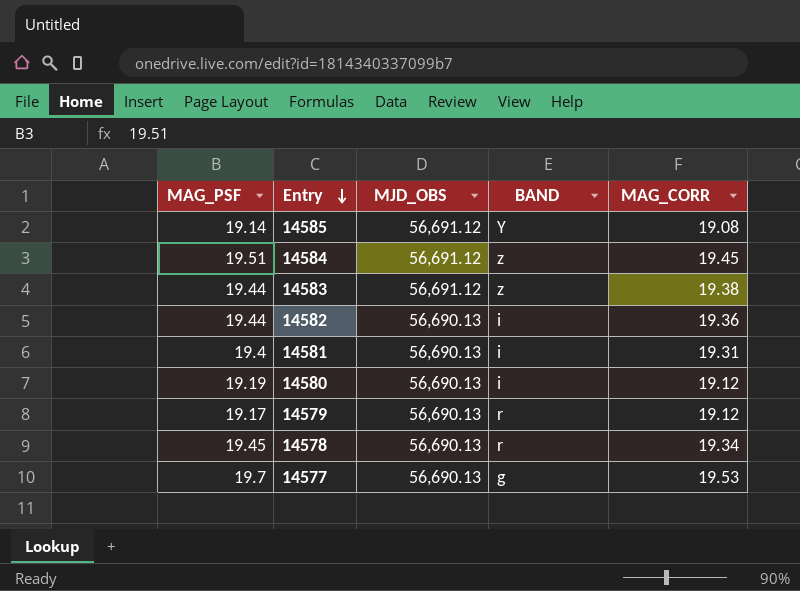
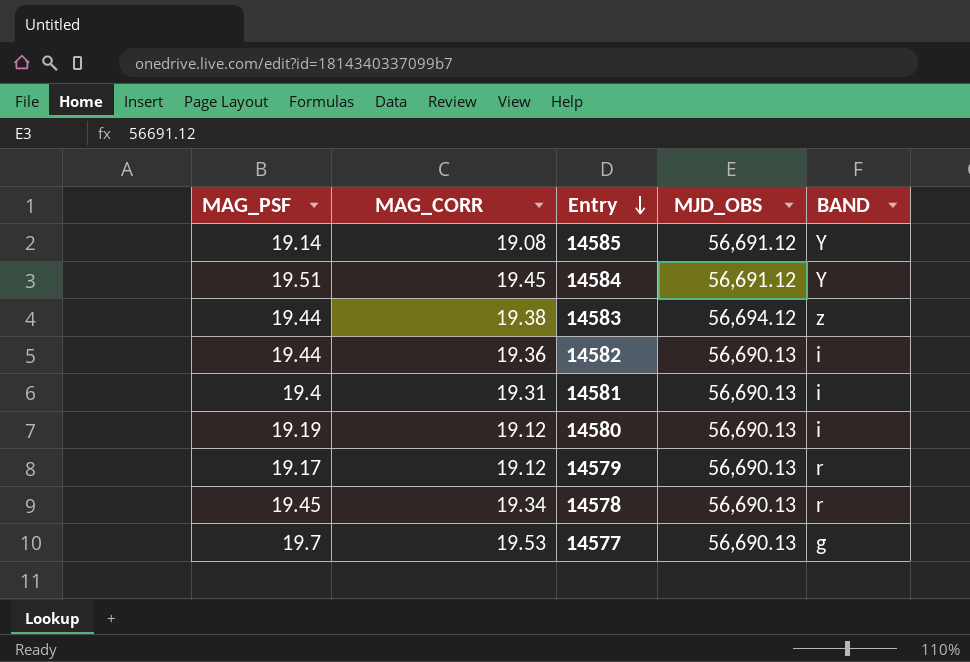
column MAG_CORR | position: 5 -> 2
14584 | BAND: z -> Y
14583 | MJD_OBS: 56,691.12 -> 56,694.12

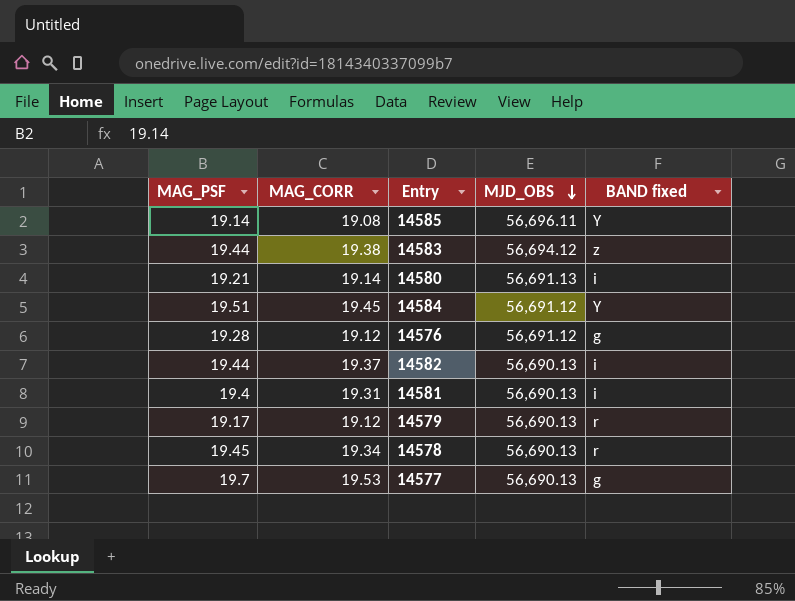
row order: Entry descending -> MJD_OBS descending
column name: BAND -> BAND fixed
14585 | MJD_OBS: 56,691.12 -> 56,696.11
14580 | MAG_PSF: 19.19 -> 19.21
14580 | MAG_CORR: 19.12 -> 19.14
14580 | MJD_OBS: 56,690.13 -> 56,691.13
row 14576: none -> 19.28 | 19.12 | 56,691.12 | g
14582 | MAG_CORR: 19.36 -> 19.37

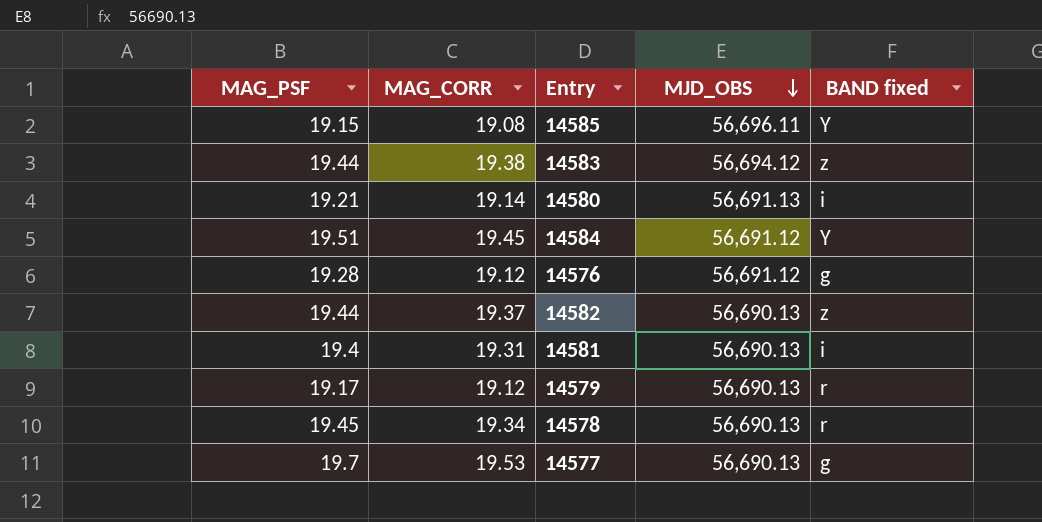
14585 | MAG_PSF: 19.14 -> 19.15
14582 | BAND fixed: i -> z

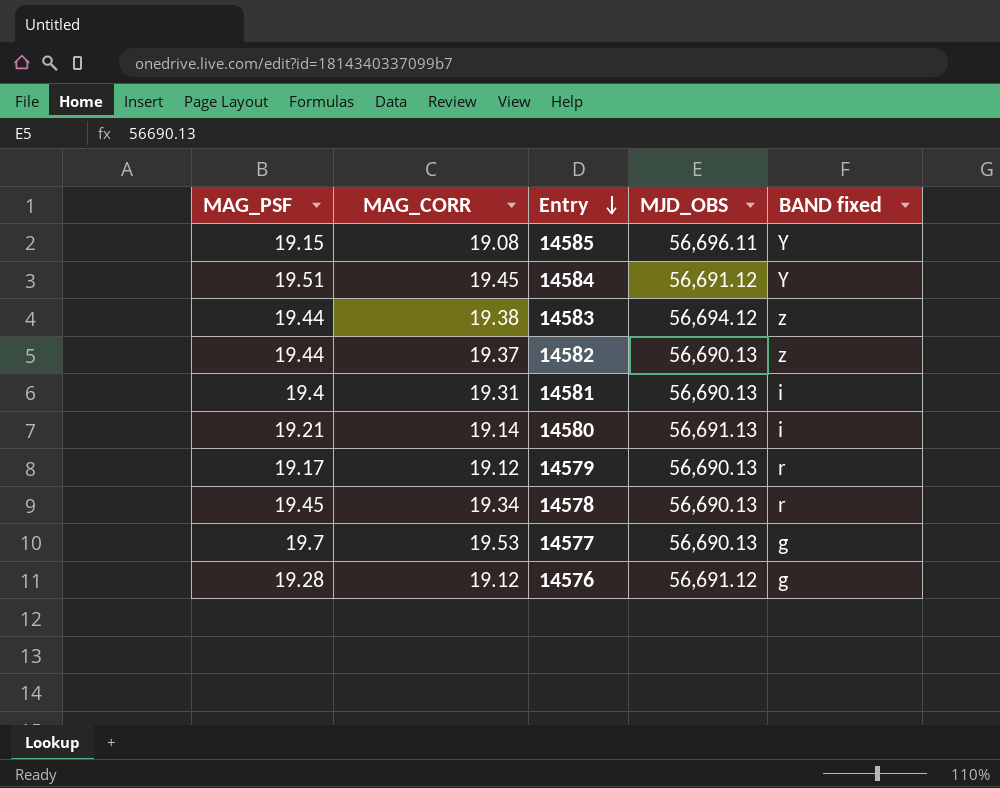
row order: MJD_OBS descending -> Entry descending

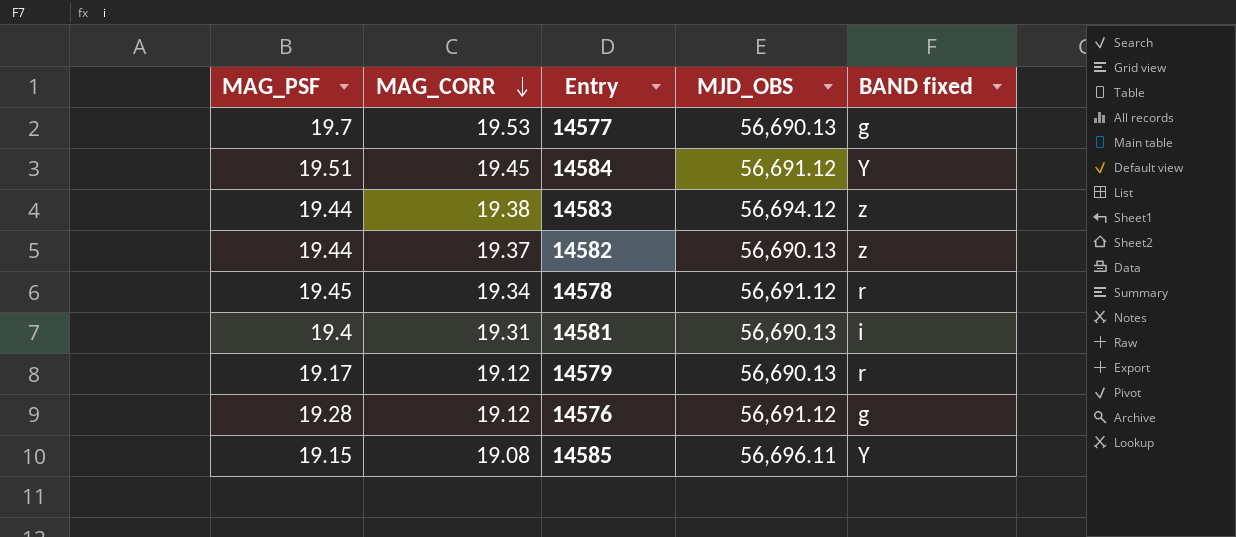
row order: Entry descending -> MAG_CORR descending
row 14580: 19.21 | 19.14 | 56,691.13 | i -> none
14578 | MJD_OBS: 56,690.13 -> 56,691.12

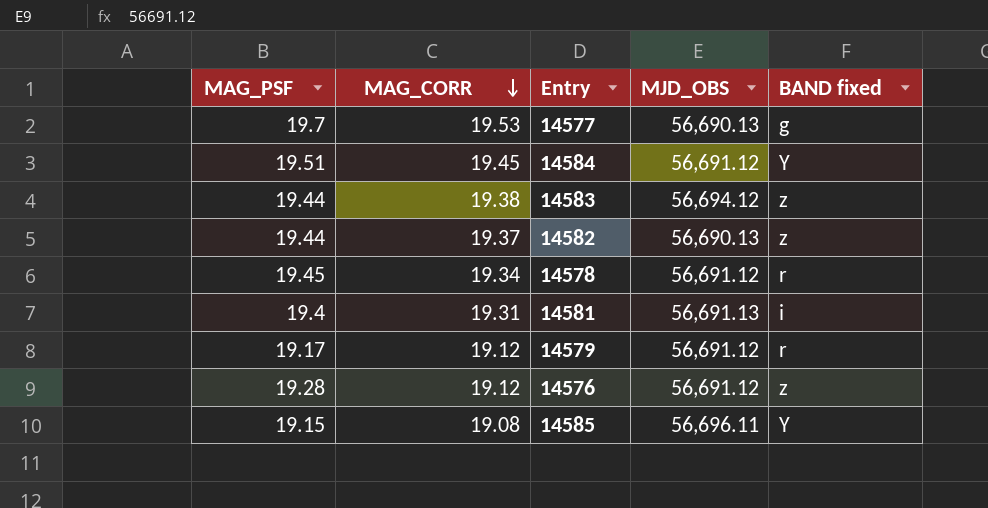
14581 | MJD_OBS: 56,690.13 -> 56,691.13
14579 | MJD_OBS: 56,690.13 -> 56,691.12
14576 | BAND fixed: g -> z

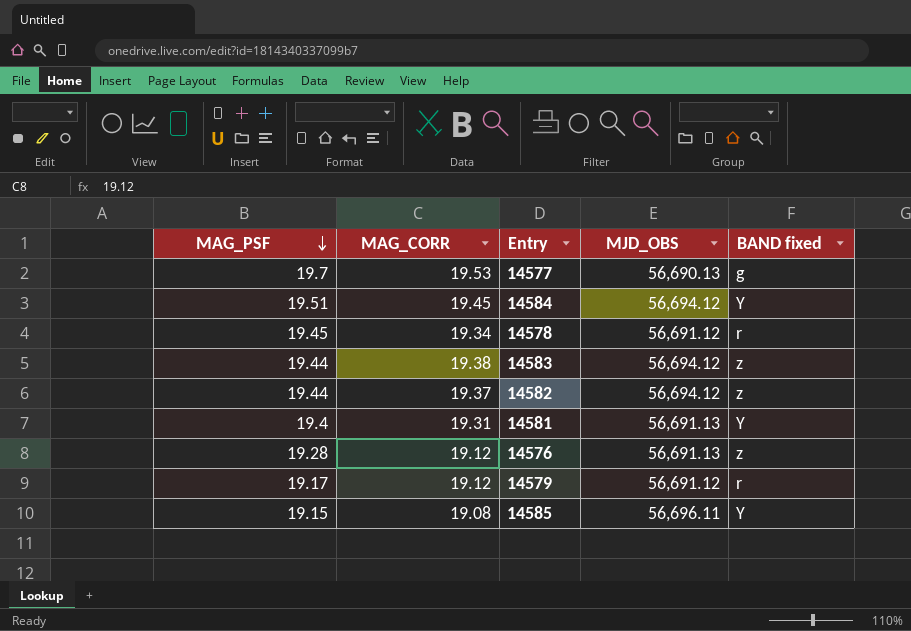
row order: MAG_CORR descending -> MAG_PSF descending
14584 | MJD_OBS: 56,691.12 -> 56,694.12
14582 | MJD_OBS: 56,690.13 -> 56,694.12
14581 | BAND fixed: i -> Y
14576 | MJD_OBS: 56,691.12 -> 56,691.13

